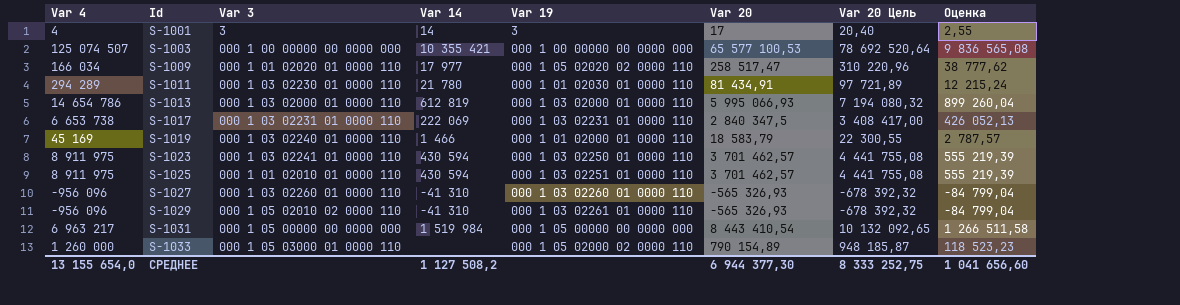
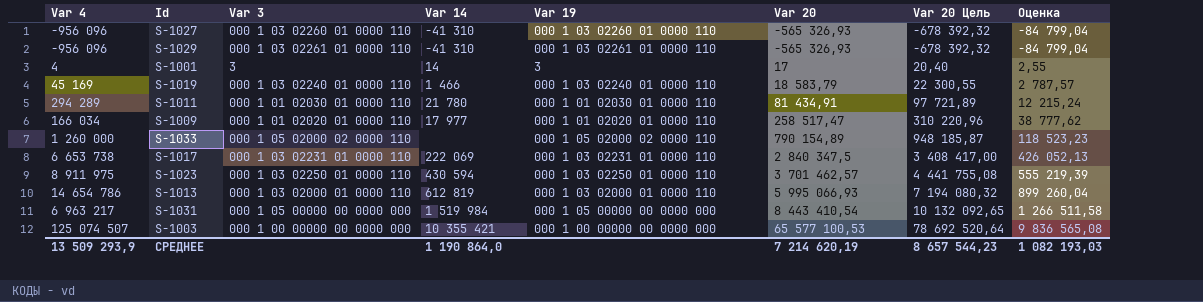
row order: Id ascending -> Var 20 ascending
row S-1025: 8 911 975 | 000 1 01 02010 01 0000 110 | 430 594 | 000 1 03 02251 01 0000 110 | 3 701 462,57 | 4 441 755,08 | 555 219,39 -> none
S-1029 | Var 3: 000 1 05 02010 02 0000 110 -> 000 1 03 02261 01 0000 110
S-1019 | Var 19: 000 1 01 02000 01 0000 110 -> 000 1 03 02240 01 0000 110
S-1011 | Var 3: 000 1 03 02230 01 0000 110 -> 000 1 01 02030 01 0000 110
S-1009 | Var 19: 000 1 05 02020 02 0000 110 -> 000 1 01 02020 01 0000 110
S-1033 | Var 3: 000 1 05 03000 01 0000 110 -> 000 1 05 02000 02 0000 110
S-1023 | Var 3: 000 1 03 02241 01 0000 110 -> 000 1 03 02250 01 0000 110
СРЕДНЕЕ | Var 4: 13 155 654,0 -> 13 509 293,9
СРЕДНЕЕ | Var 14: 1 127 508,2 -> 1 190 864,0
СРЕДНЕЕ | Var 20: 6 944 377,30 -> 7 214 620,19
СРЕДНЕЕ | Var 20 Цель: 8 333 252,75 -> 8 657 544,23
СРЕДНЕЕ | Оценка: 1 041 656,60 -> 1 082 193,03

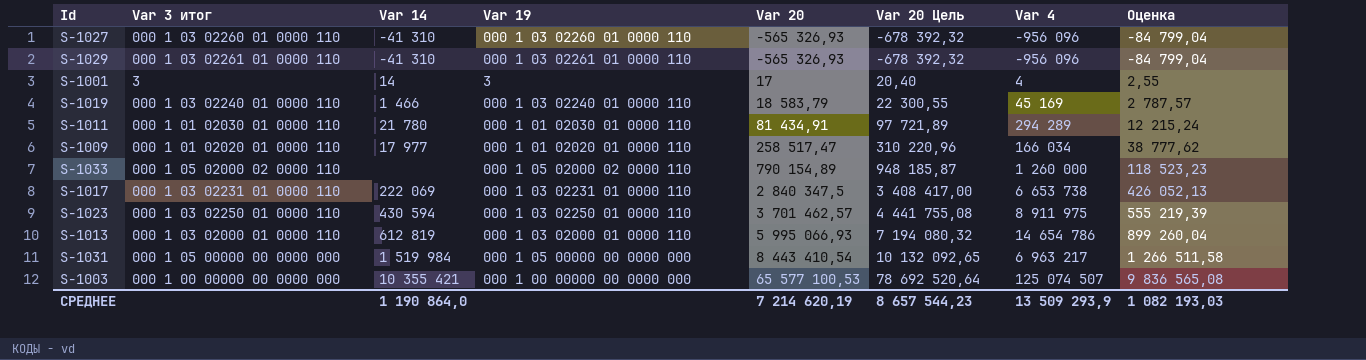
column name: Var 3 -> Var 3 итог
column Var 4 | position: 1 -> 7

